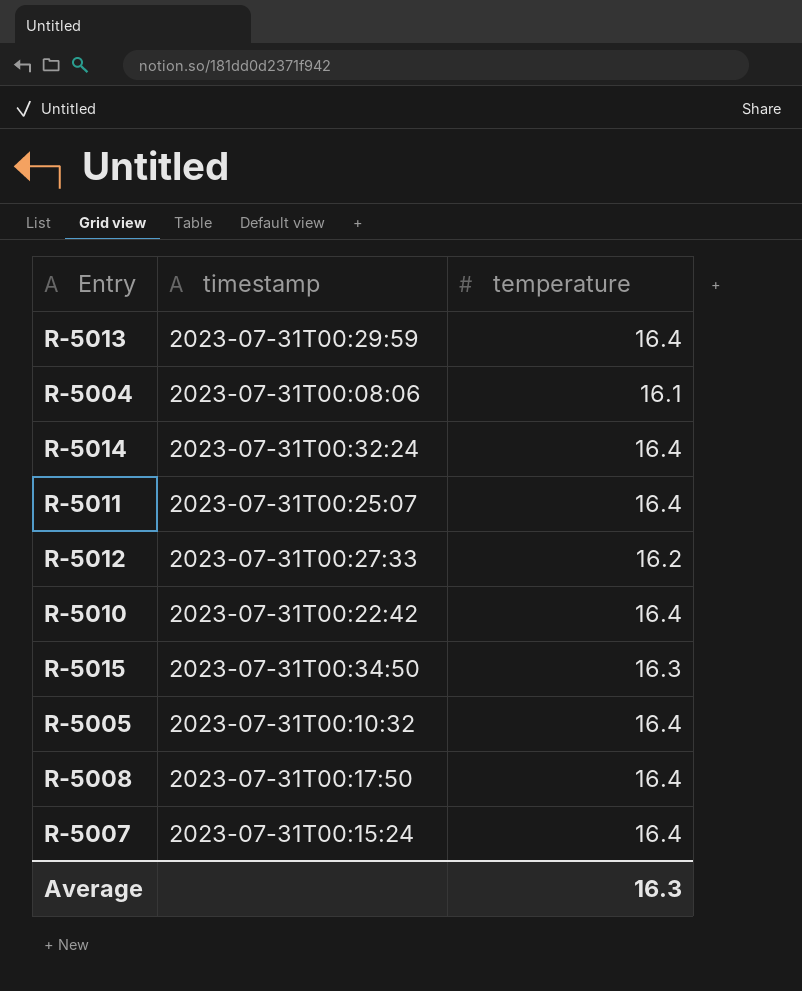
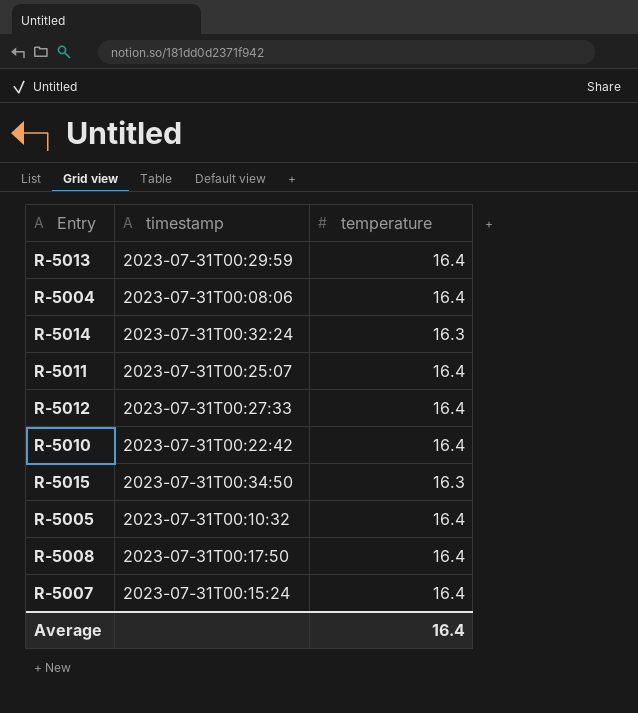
R-5004 | temperature: 16.1 -> 16.4
R-5014 | temperature: 16.4 -> 16.3
R-5012 | temperature: 16.2 -> 16.4
Average | temperature: 16.3 -> 16.4

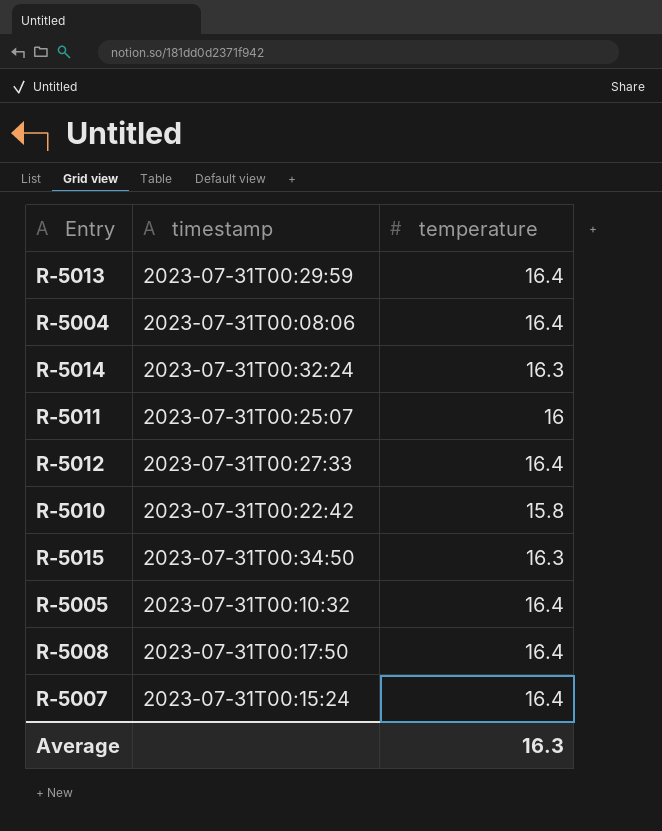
R-5011 | temperature: 16.4 -> 16
R-5010 | temperature: 16.4 -> 15.8
Average | temperature: 16.4 -> 16.3

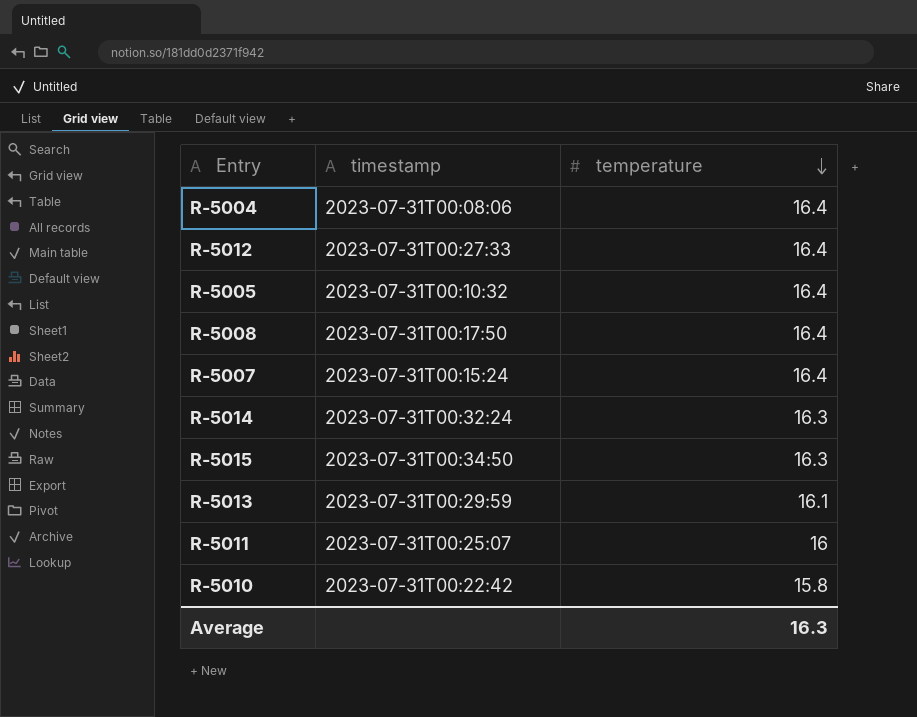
row order: none -> temperature descending
R-5013 | temperature: 16.4 -> 16.1

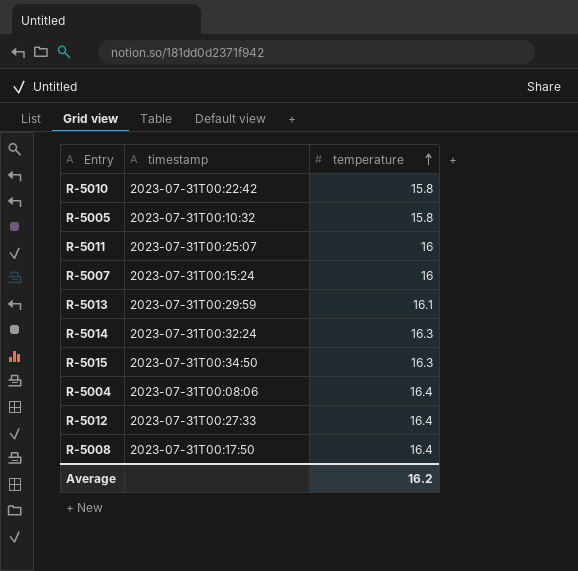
row order: temperature descending -> temperature ascending
R-5005 | temperature: 16.4 -> 15.8
R-5007 | temperature: 16.4 -> 16
Average | temperature: 16.3 -> 16.2

